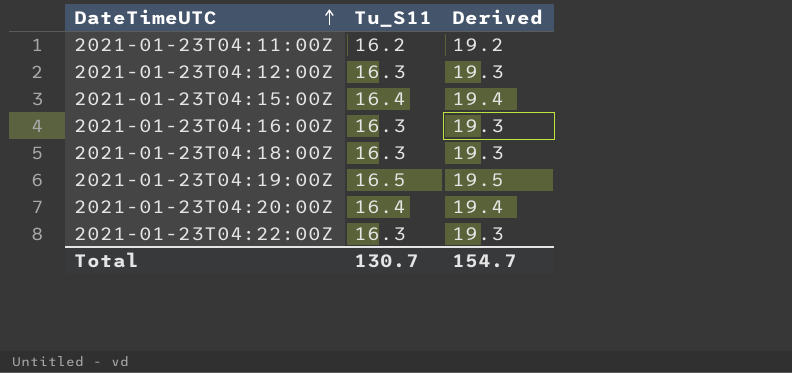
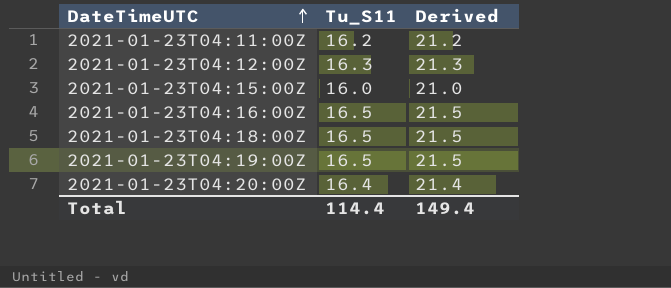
column Derived | formula: [Tu_S11] + 3 -> [Tu_S11] + 5
row 2021-01-23T04:22:00Z: 16.3 | 19.3 -> none
2021-01-23T04:15:00Z | Tu_S11: 16.4 -> 16.0
2021-01-23T04:16:00Z | Tu_S11: 16.3 -> 16.5
2021-01-23T04:18:00Z | Tu_S11: 16.3 -> 16.5
Total | Tu_S11: 130.7 -> 114.4
Total | Derived: 154.7 -> 149.4

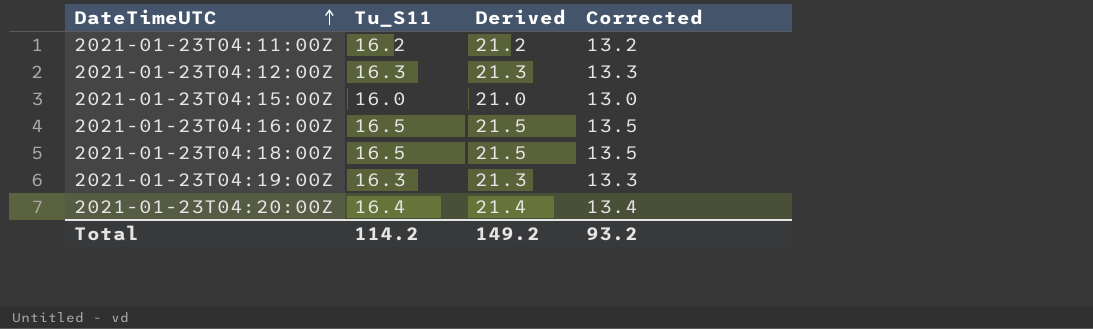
column Corrected | formula: none -> [Tu_S11] - 3
2021-01-23T04:19:00Z | Tu_S11: 16.5 -> 16.3
2021-01-23T04:19:00Z | Derived: 21.5 -> 21.3
Total | Tu_S11: 114.4 -> 114.2
Total | Derived: 149.4 -> 149.2

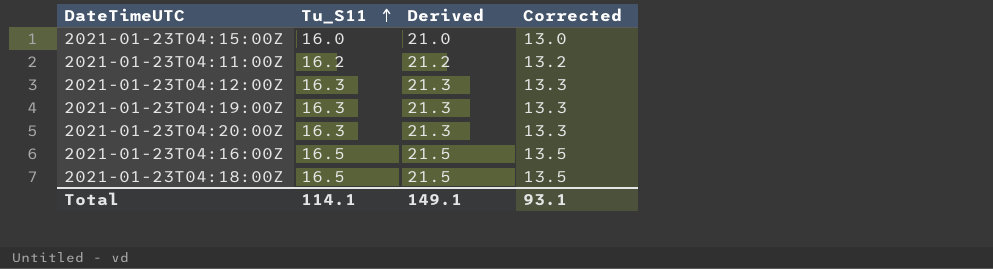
row order: DateTimeUTC ascending -> Tu_S11 ascending
2021-01-23T04:20:00Z | Tu_S11: 16.4 -> 16.3
2021-01-23T04:20:00Z | Derived: 21.4 -> 21.3
2021-01-23T04:20:00Z | Corrected: 13.4 -> 13.3
Total | Tu_S11: 114.2 -> 114.1
Total | Derived: 149.2 -> 149.1
Total | Corrected: 93.2 -> 93.1

